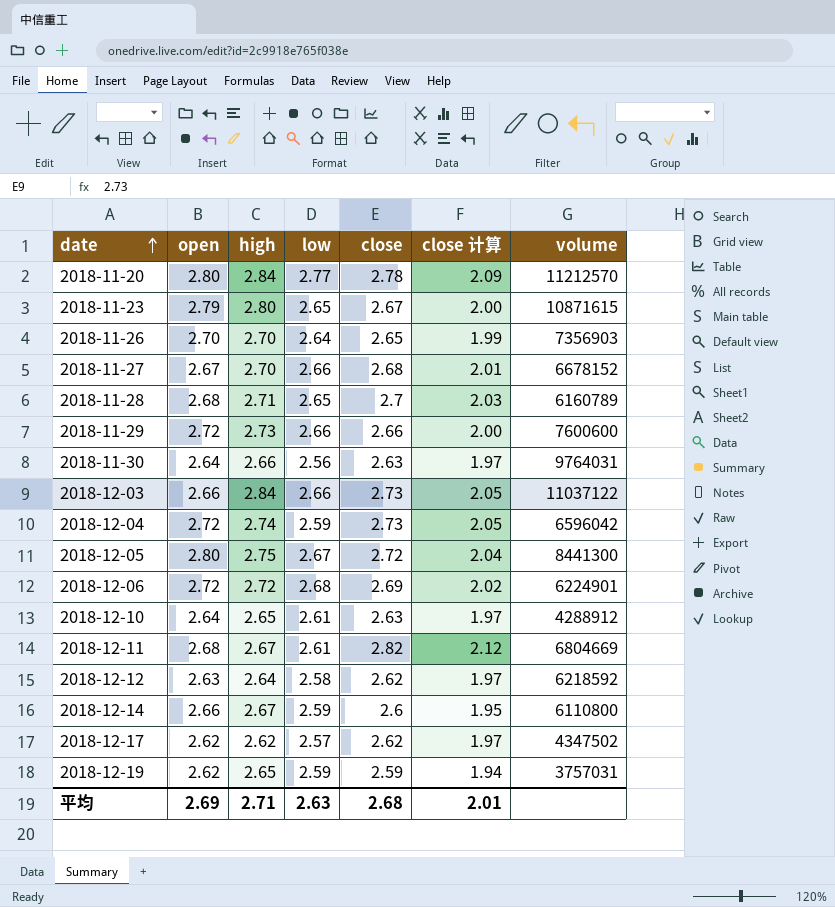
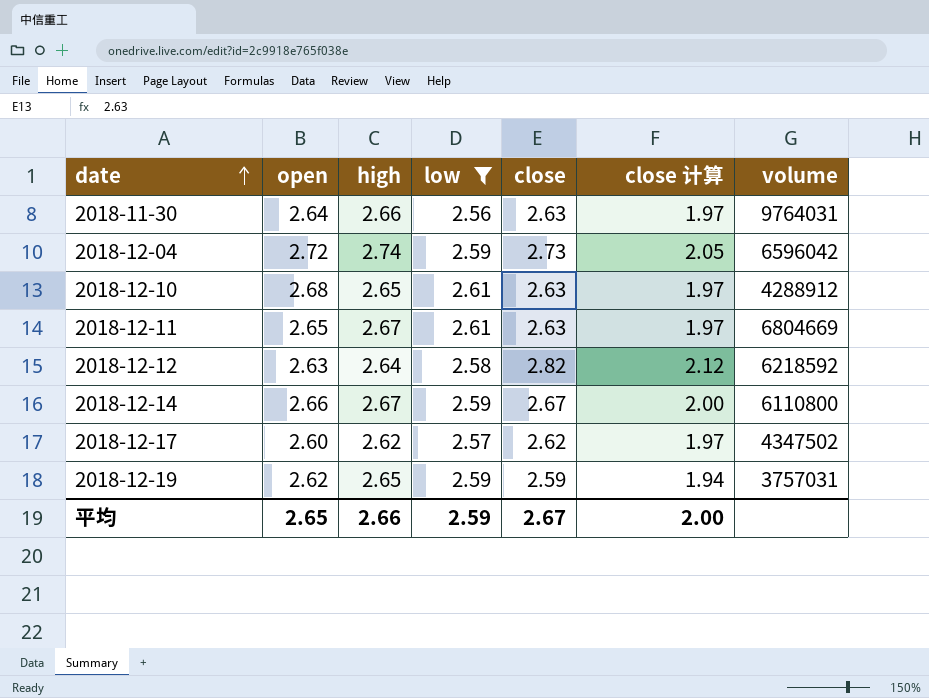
filter: none -> low <= 2.61
2018-12-10 | open: 2.64 -> 2.68
2018-12-11 | open: 2.68 -> 2.65
2018-12-11 | close: 2.82 -> 2.63
2018-12-11 | close 计算: 2.12 -> 1.97
2018-12-12 | close: 2.62 -> 2.82
2018-12-12 | close 计算: 1.97 -> 2.12
2018-12-14 | close: 2.6 -> 2.67
2018-12-14 | close 计算: 1.95 -> 2.00
2018-12-17 | open: 2.62 -> 2.60
平均 | open: 2.69 -> 2.65
平均 | high: 2.71 -> 2.66
平均 | low: 2.63 -> 2.59
平均 | close: 2.68 -> 2.67
平均 | close 计算: 2.01 -> 2.00

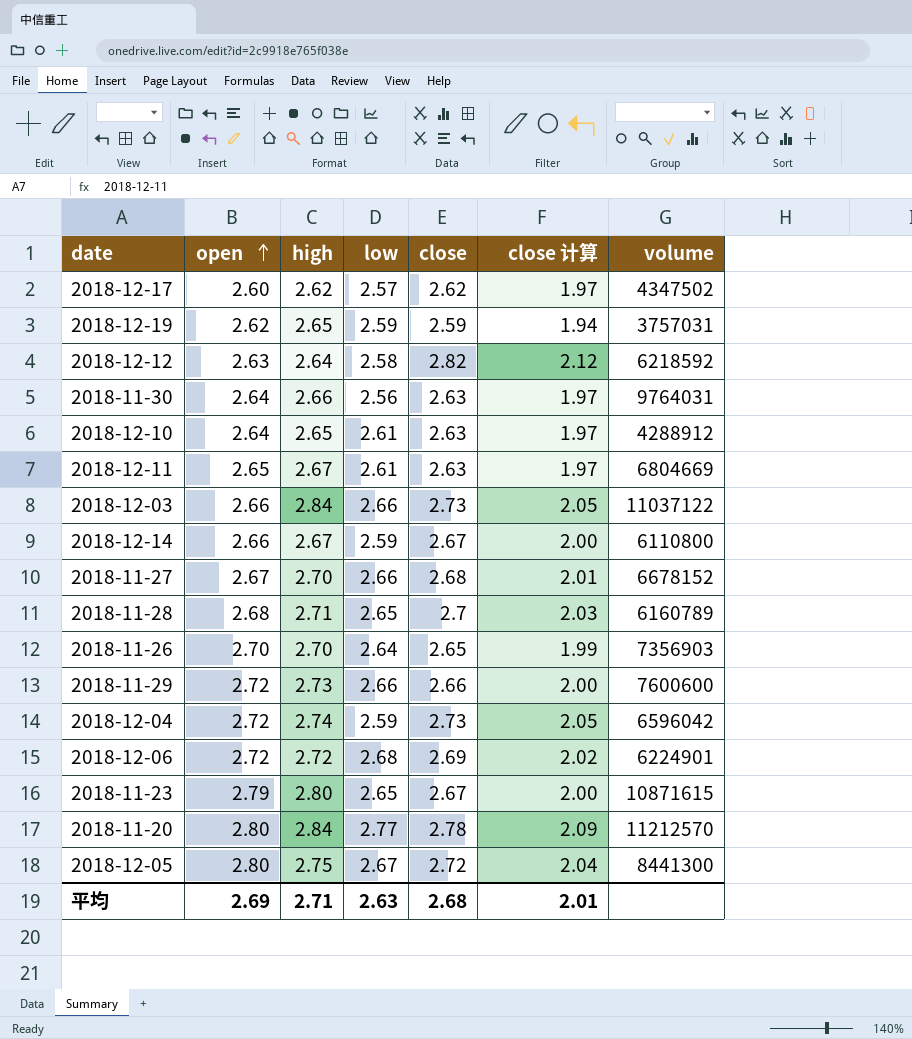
filter: low <= 2.61 -> none
row order: date ascending -> open ascending
2018-12-10 | open: 2.68 -> 2.64
平均 | open: 2.65 -> 2.69
平均 | high: 2.66 -> 2.71
平均 | low: 2.59 -> 2.63
平均 | close: 2.67 -> 2.68
平均 | close 计算: 2.00 -> 2.01

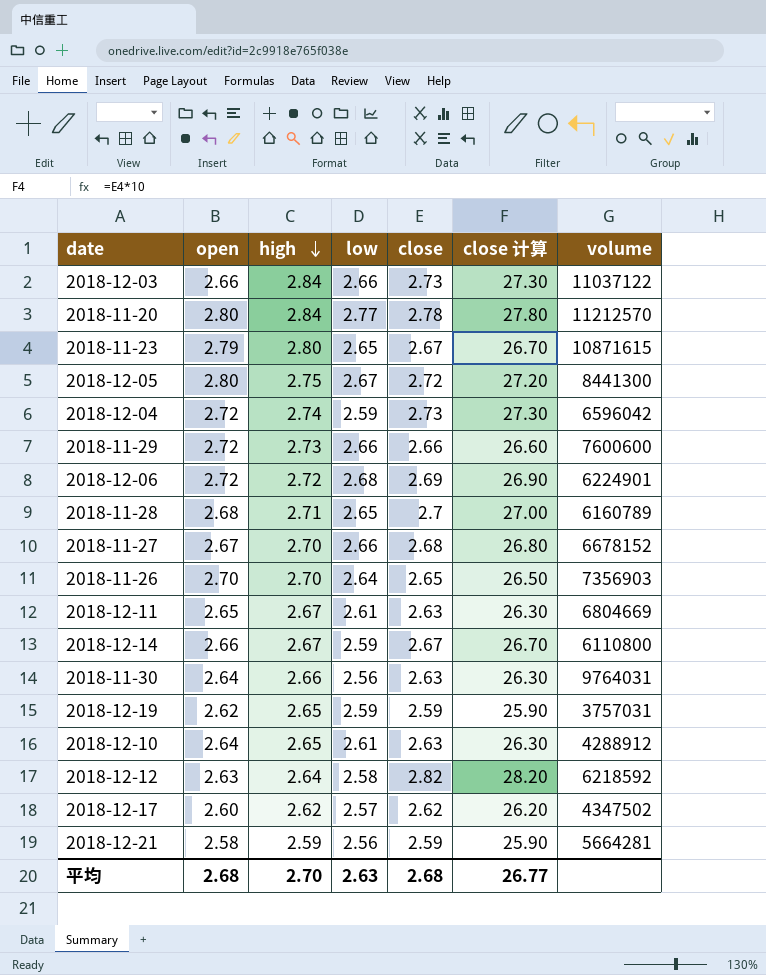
row order: open ascending -> high descending
column close 计算 | formula: [close] * 0.75 -> [close] * 10
row 2018-12-21: none -> 2.58 | 2.59 | 2.56 | 2.59 | 25.90 | 5664281
平均 | open: 2.69 -> 2.68
平均 | high: 2.71 -> 2.70
平均 | close 计算: 2.01 -> 26.77

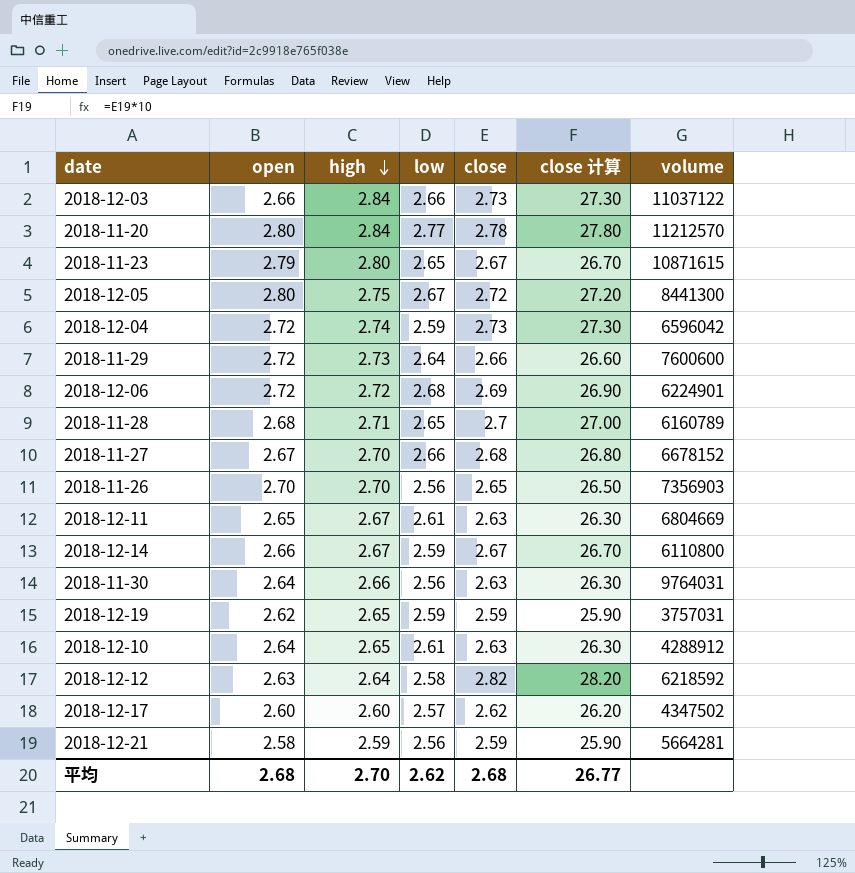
2018-11-29 | low: 2.66 -> 2.64
2018-11-26 | low: 2.64 -> 2.56
2018-12-17 | high: 2.62 -> 2.60
平均 | low: 2.63 -> 2.62

